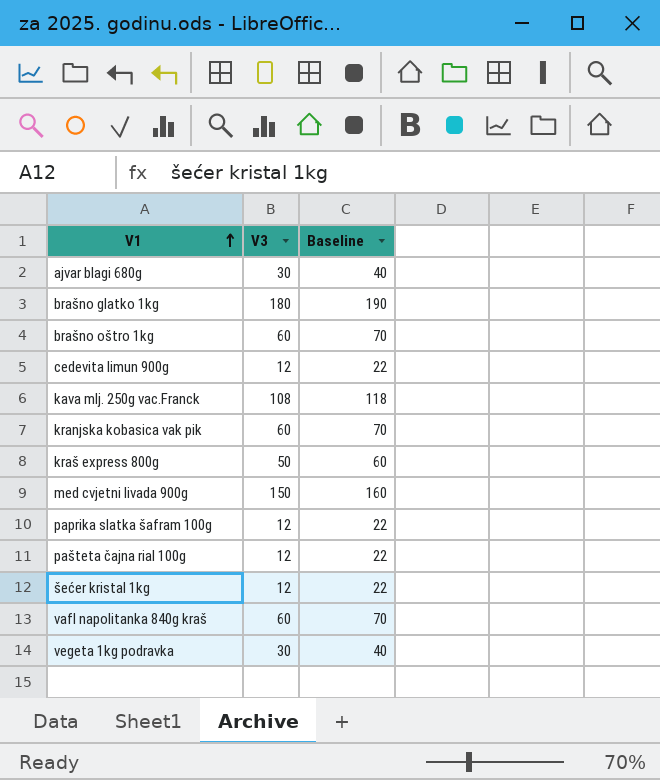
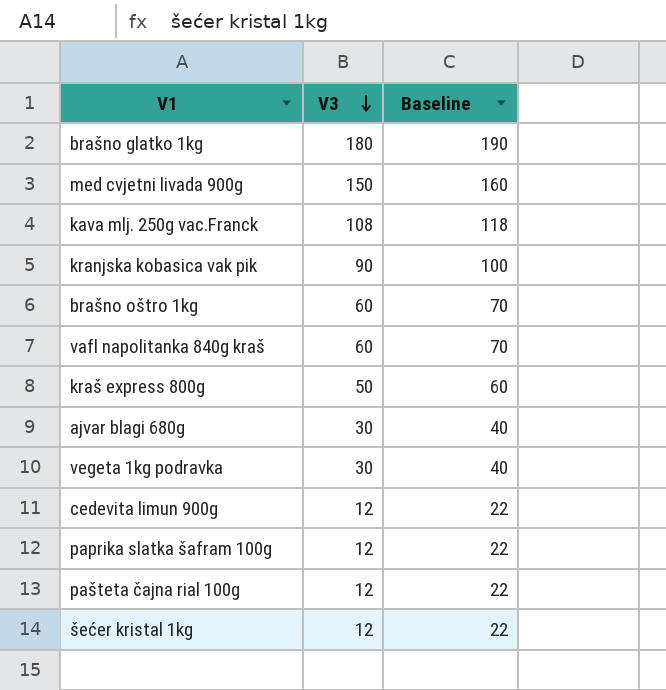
row order: V1 ascending -> V3 descending
kranjska kobasica vak pik | V3: 60 -> 90
kranjska kobasica vak pik | Baseline: 70 -> 100

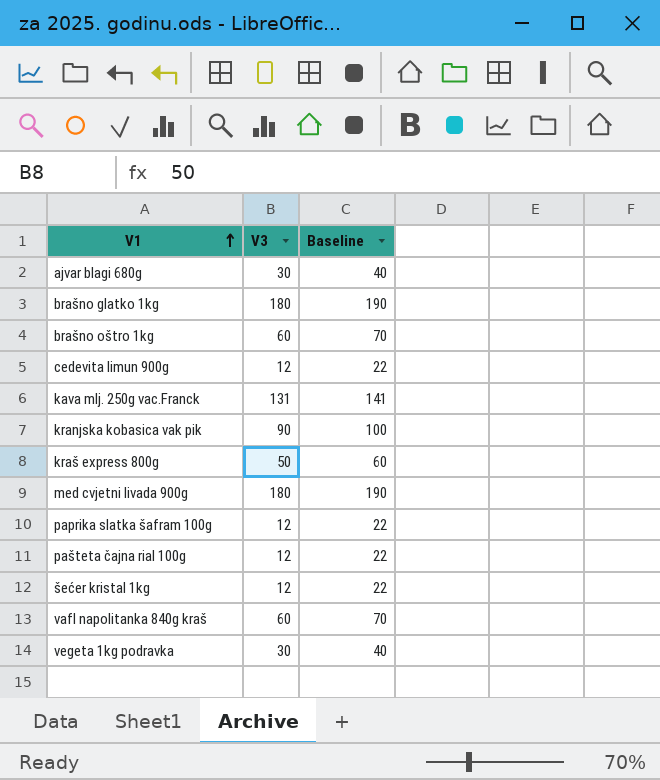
row order: V3 descending -> V1 ascending
kava mlj. 250g vac.Franck | V3: 108 -> 131
kava mlj. 250g vac.Franck | Baseline: 118 -> 141
med cvjetni livada 900g | V3: 150 -> 180
med cvjetni livada 900g | Baseline: 160 -> 190

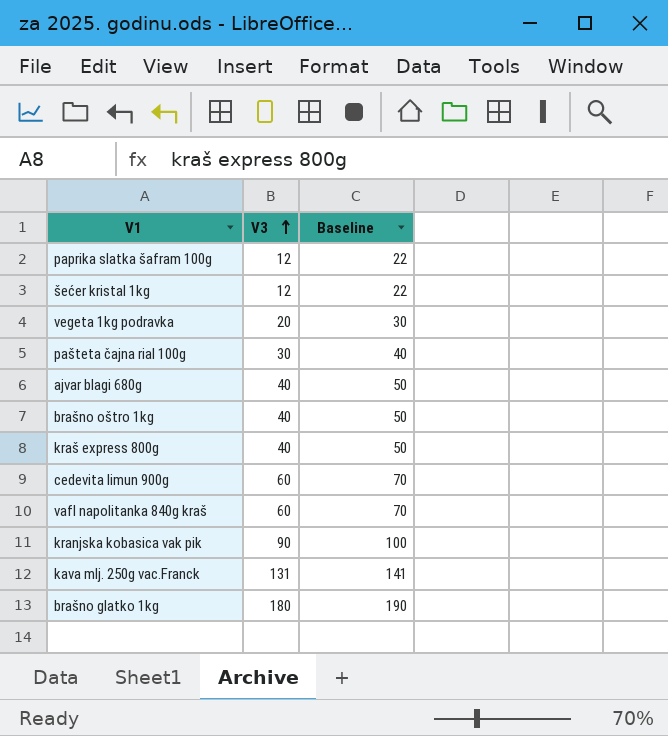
row order: V1 ascending -> V3 ascending
row med cvjetni livada 900g: 180 | 190 -> none
vegeta 1kg podravka | V3: 30 -> 20
vegeta 1kg podravka | Baseline: 40 -> 30
pašteta čajna rial 100g | V3: 12 -> 30
pašteta čajna rial 100g | Baseline: 22 -> 40
ajvar blagi 680g | V3: 30 -> 40
ajvar blagi 680g | Baseline: 40 -> 50
brašno oštro 1kg | V3: 60 -> 40
brašno oštro 1kg | Baseline: 70 -> 50
kraš express 800g | V3: 50 -> 40
kraš express 800g | Baseline: 60 -> 50
cedevita limun 900g | V3: 12 -> 60
cedevita limun 900g | Baseline: 22 -> 70

